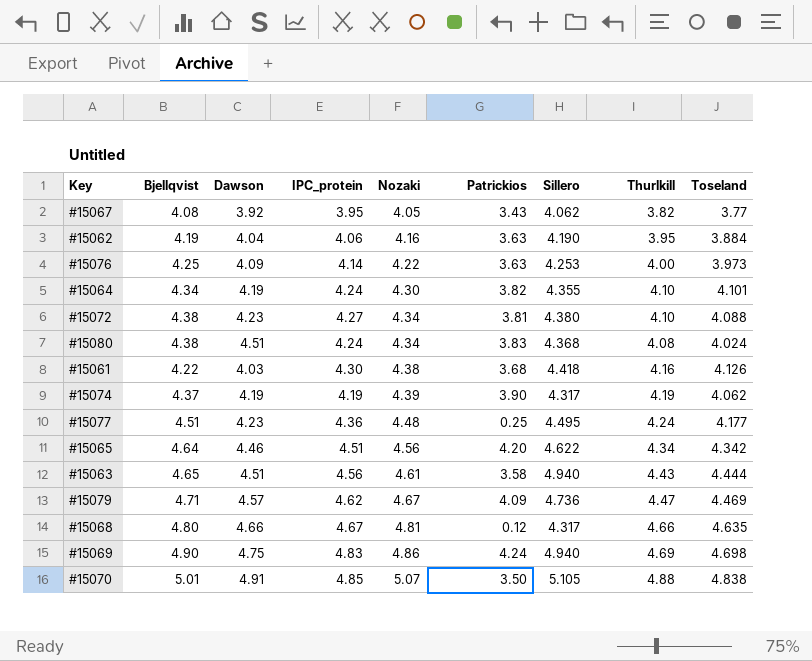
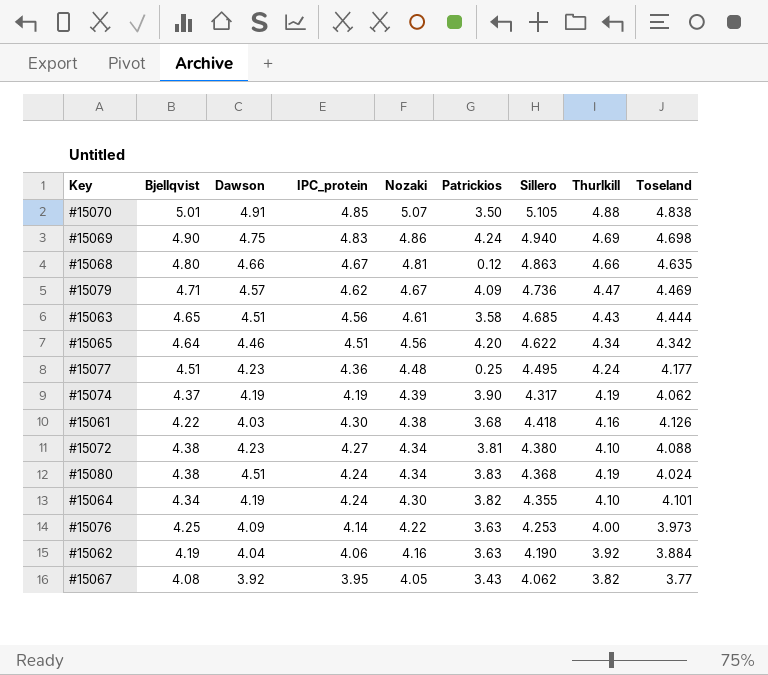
row order: Nozaki ascending -> Nozaki descending
#15068 | Sillero: 4.317 -> 4.863
#15063 | Sillero: 4.940 -> 4.685
#15080 | Thurlkill: 4.08 -> 4.19
#15062 | Thurlkill: 3.95 -> 3.92

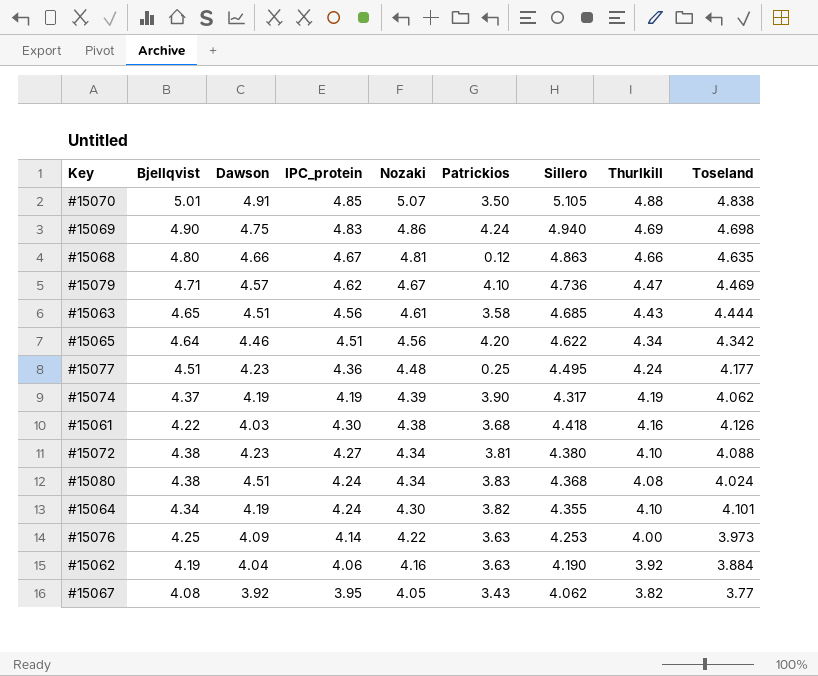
#15079 | Patrickios: 4.09 -> 4.10
#15080 | Thurlkill: 4.19 -> 4.08

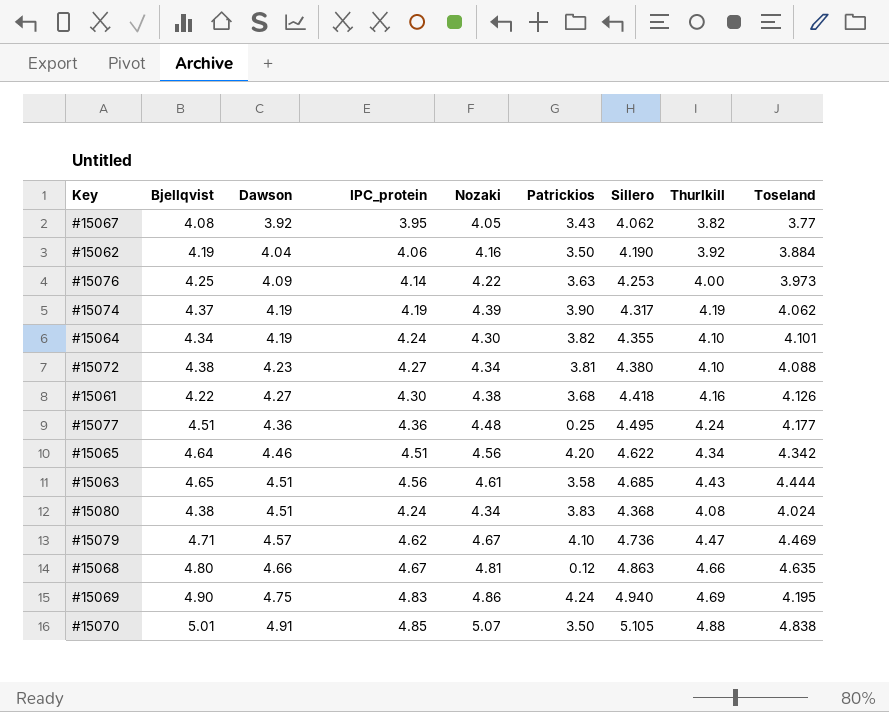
row order: Nozaki descending -> Dawson ascending
#15062 | Patrickios: 3.63 -> 3.50
#15061 | Dawson: 4.03 -> 4.27
#15077 | Dawson: 4.23 -> 4.36
#15069 | Toseland: 4.698 -> 4.195

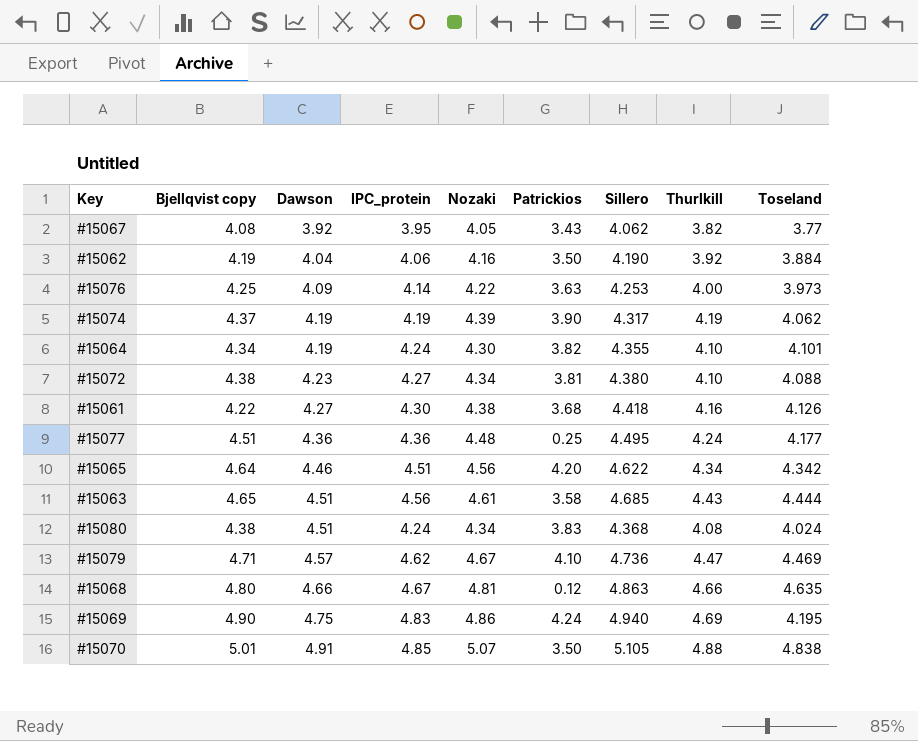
column name: Bjellqvist -> Bjellqvist copy

